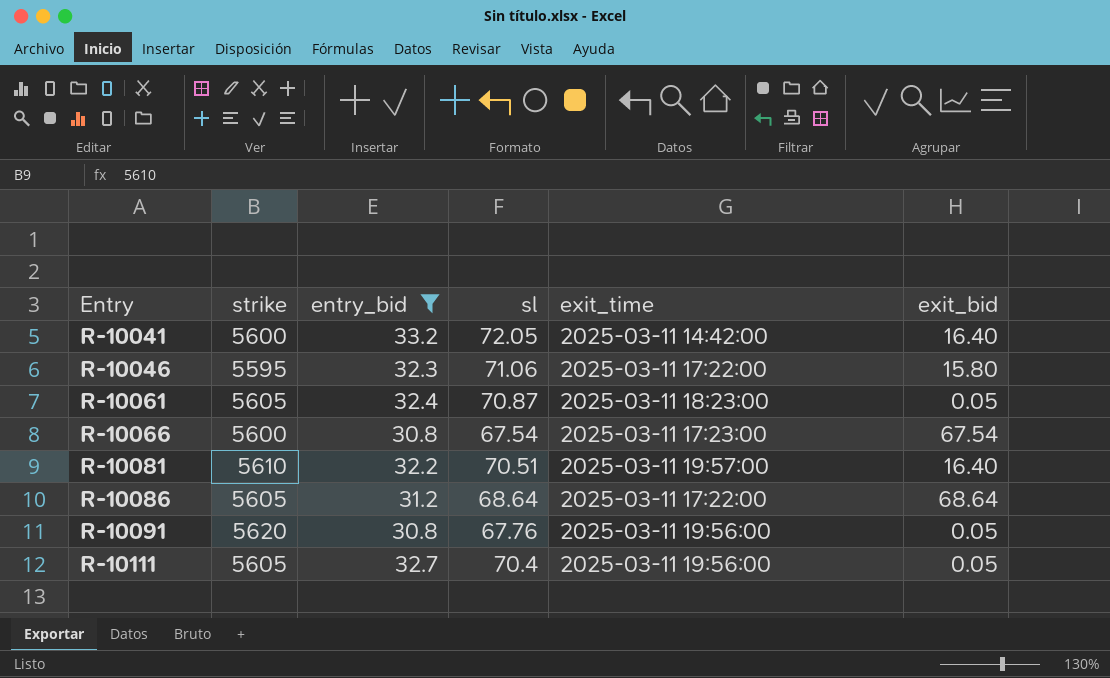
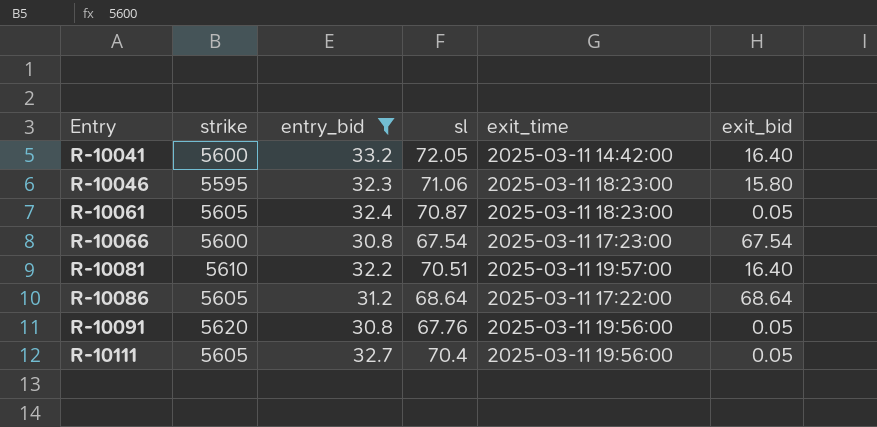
R-10046 | exit_time: 2025-03-11 17:22:00 -> 2025-03-11 18:23:00

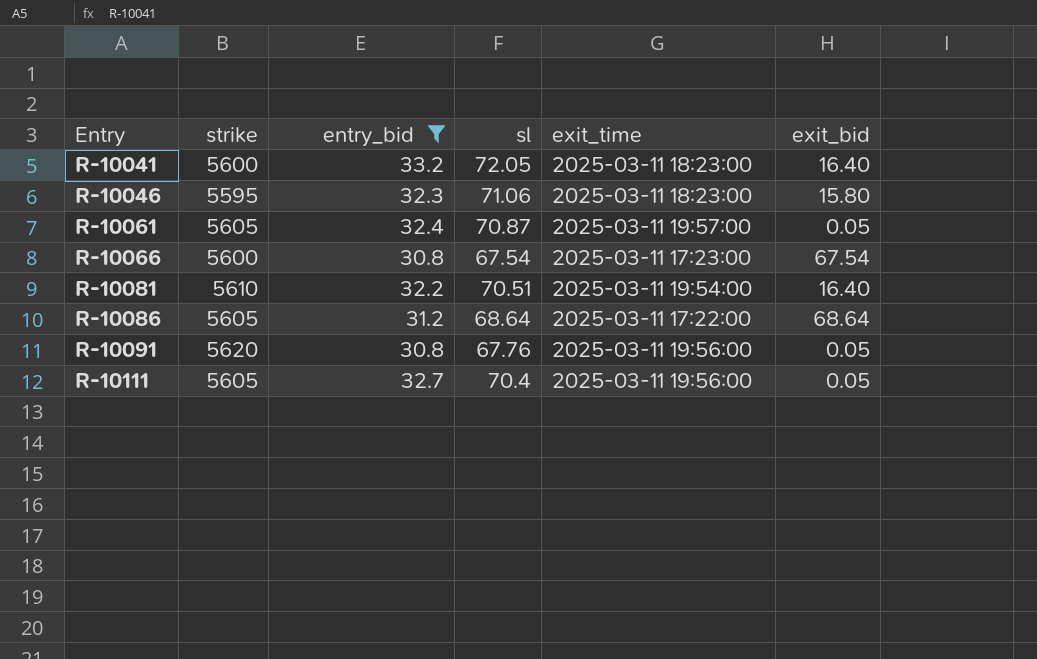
R-10041 | exit_time: 2025-03-11 14:42:00 -> 2025-03-11 18:23:00
R-10061 | exit_time: 2025-03-11 18:23:00 -> 2025-03-11 19:57:00
R-10081 | exit_time: 2025-03-11 19:57:00 -> 2025-03-11 19:54:00

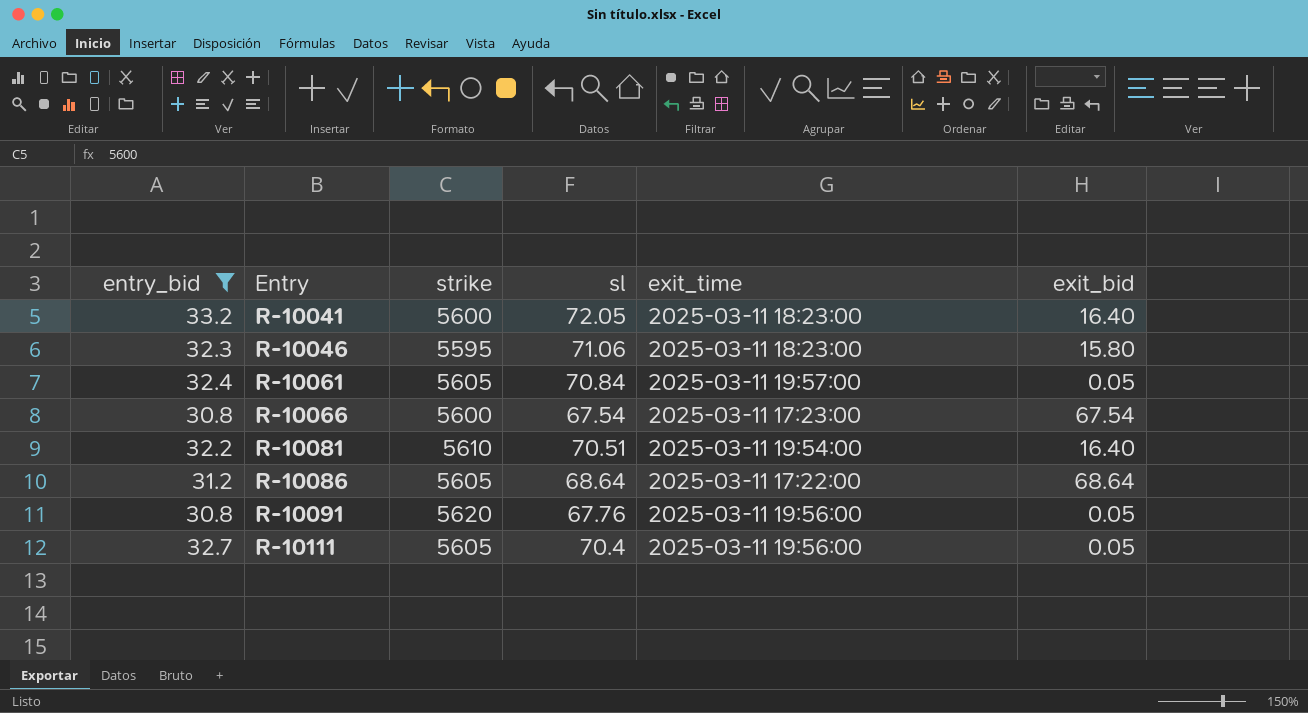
column entry_bid | position: 3 -> 1
R-10061 | sl: 70.87 -> 70.84

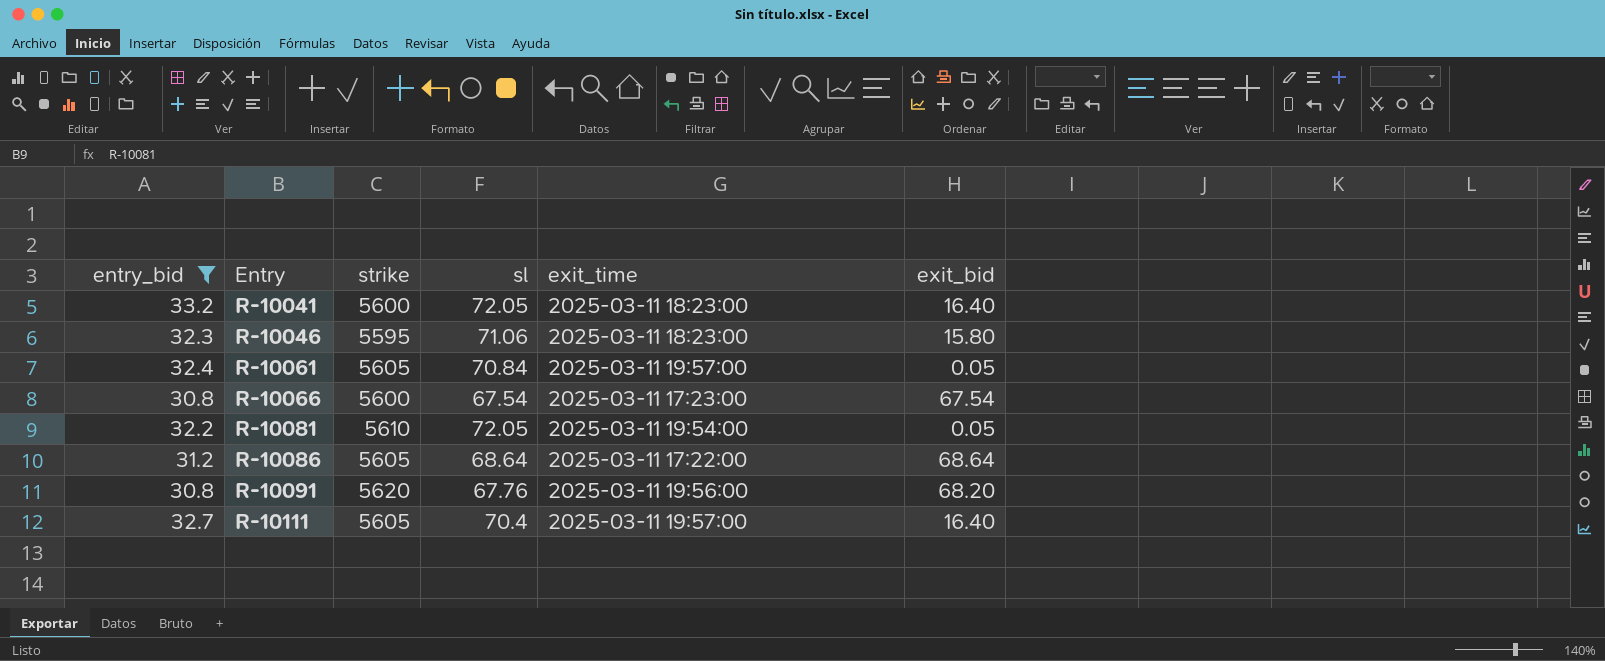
R-10081 | sl: 70.51 -> 72.05
R-10081 | exit_bid: 16.40 -> 0.05
R-10091 | exit_bid: 0.05 -> 68.20
R-10111 | exit_time: 2025-03-11 19:56:00 -> 2025-03-11 19:57:00
R-10111 | exit_bid: 0.05 -> 16.40

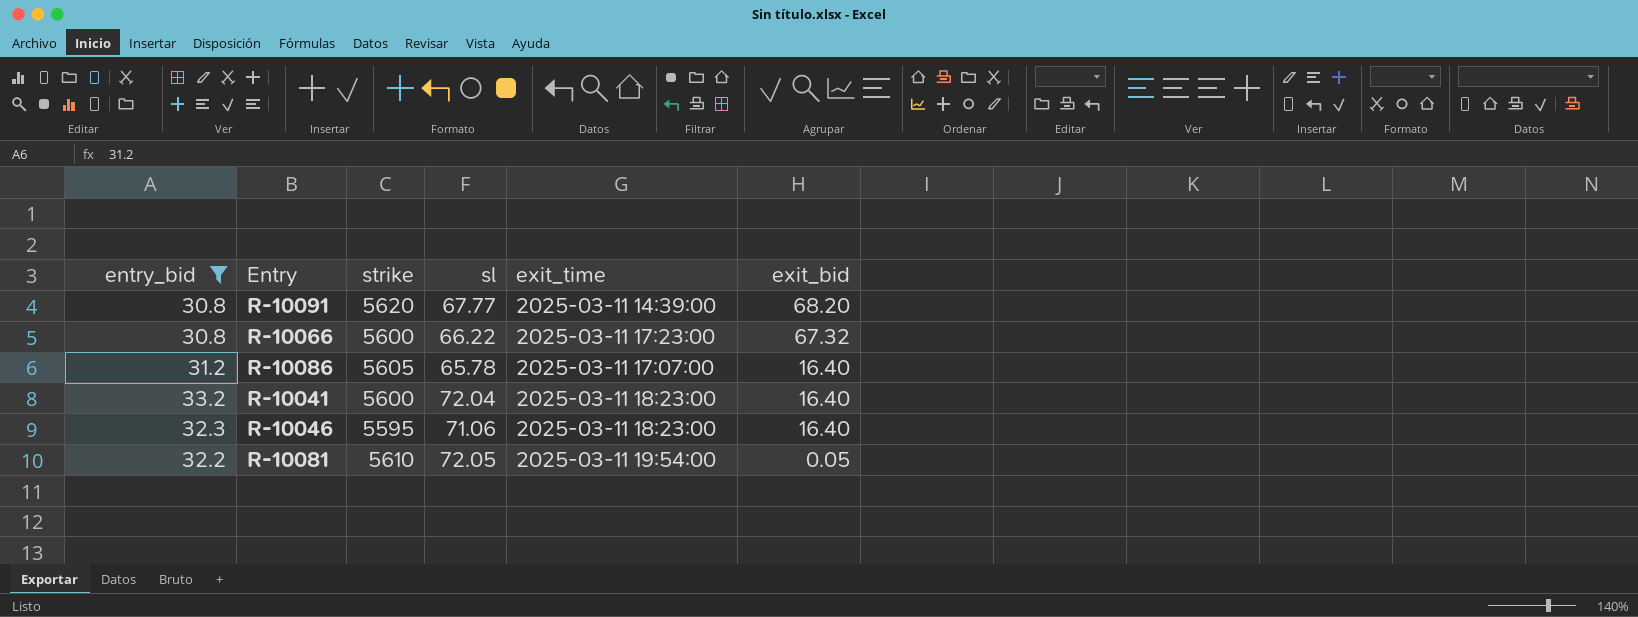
row order: Entry ascending -> exit_bid descending
row R-10061: 32.4 | 5605 | 70.84 | 2025-03-11 19:57:00 | 0.05 -> none
row R-10111: 32.7 | 5605 | 70.4 | 2025-03-11 19:57:00 | 16.40 -> none
R-10091 | sl: 67.76 -> 67.77
R-10091 | exit_time: 2025-03-11 19:56:00 -> 2025-03-11 14:39:00
R-10066 | sl: 67.54 -> 66.22
R-10066 | exit_bid: 67.54 -> 67.32
R-10086 | sl: 68.64 -> 65.78
R-10086 | exit_time: 2025-03-11 17:22:00 -> 2025-03-11 17:07:00
R-10086 | exit_bid: 68.64 -> 16.40
R-10041 | sl: 72.05 -> 72.04
R-10046 | exit_bid: 15.80 -> 16.40

